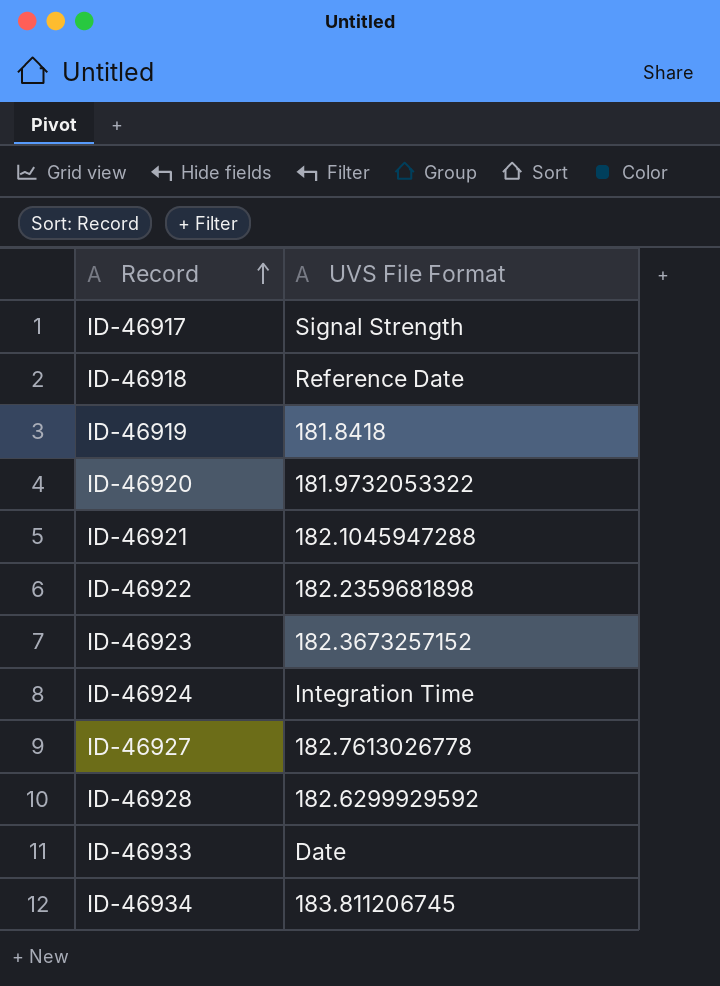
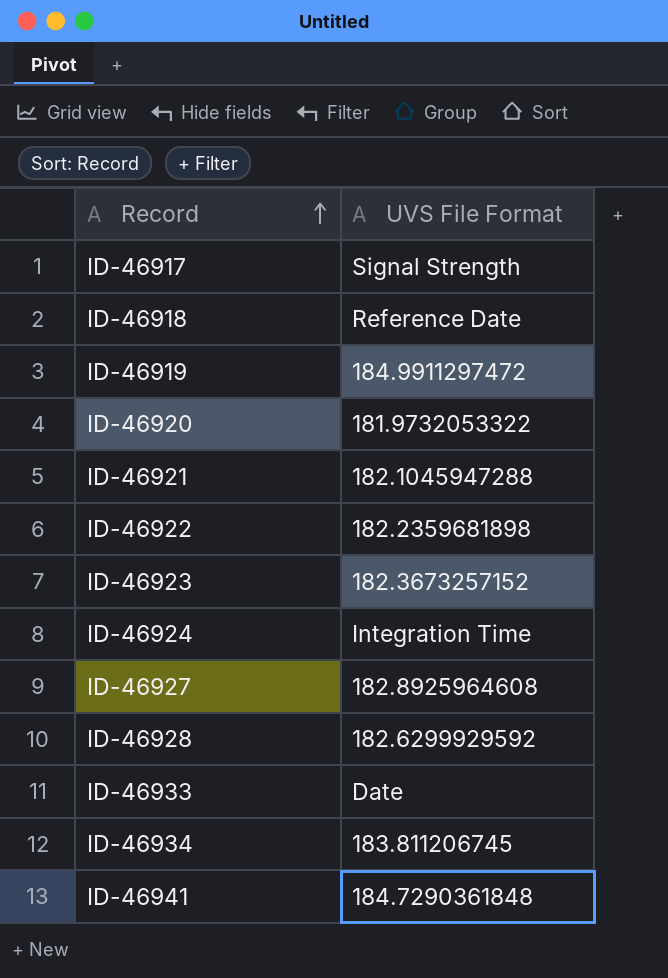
ID-46919 | UVS File Format: 181.8418 -> 184.9911297472
ID-46927 | UVS File Format: 182.7613026778 -> 182.8925964608
row ID-46941: none -> 184.7290361848

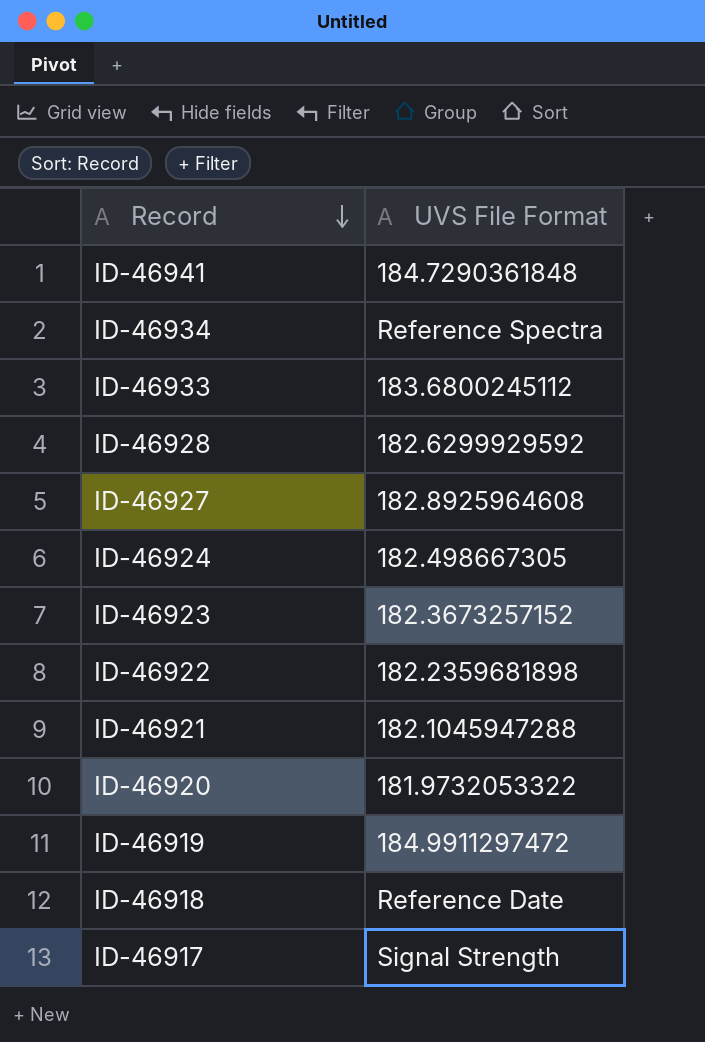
row order: Record ascending -> Record descending
ID-46934 | UVS File Format: 183.811206745 -> Reference Spectra
ID-46933 | UVS File Format: Date -> 183.6800245112
ID-46924 | UVS File Format: Integration Time -> 182.498667305

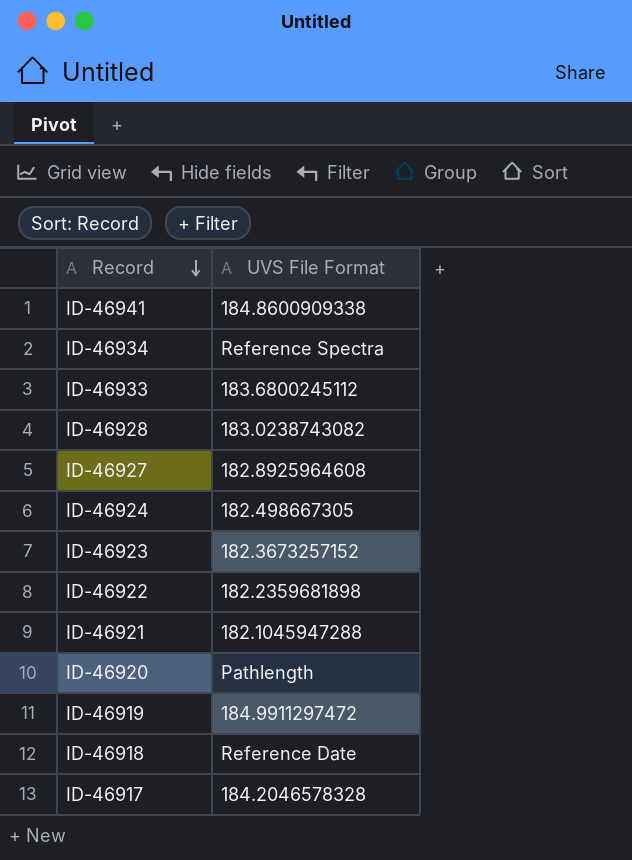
ID-46941 | UVS File Format: 184.7290361848 -> 184.8600909338
ID-46928 | UVS File Format: 182.6299929592 -> 183.0238743082
ID-46920 | UVS File Format: 181.9732053322 -> Pathlength
ID-46917 | UVS File Format: Signal Strength -> 184.2046578328

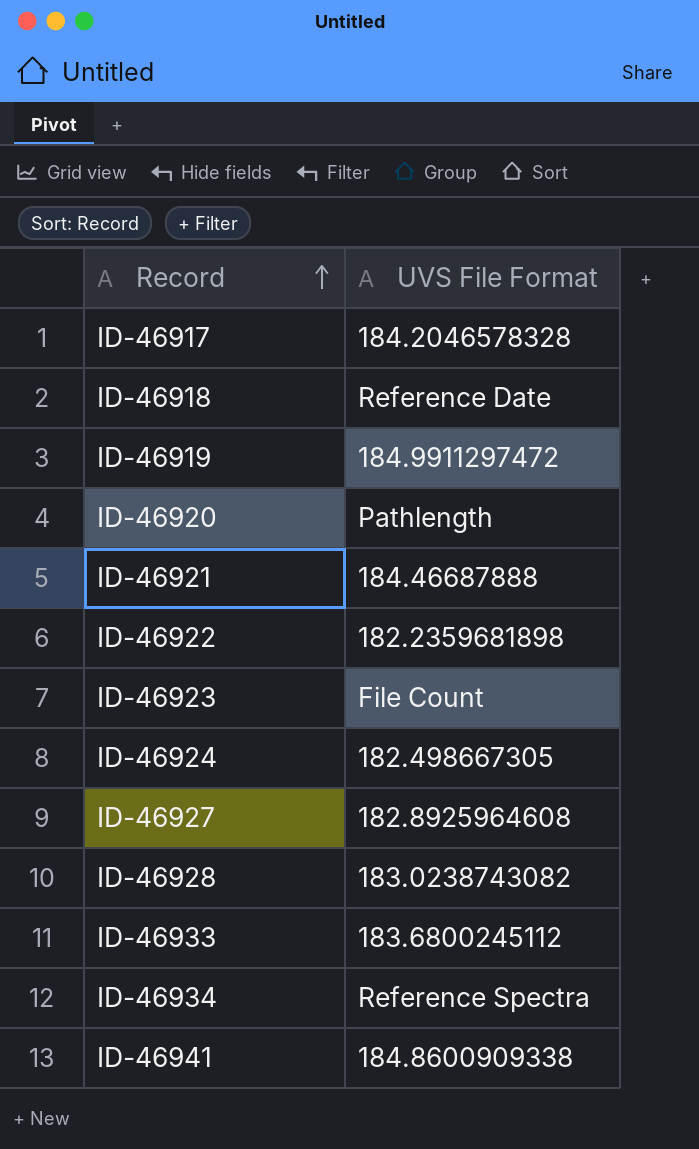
row order: Record descending -> Record ascending
ID-46921 | UVS File Format: 182.1045947288 -> 184.46687888
ID-46923 | UVS File Format: 182.3673257152 -> File Count

